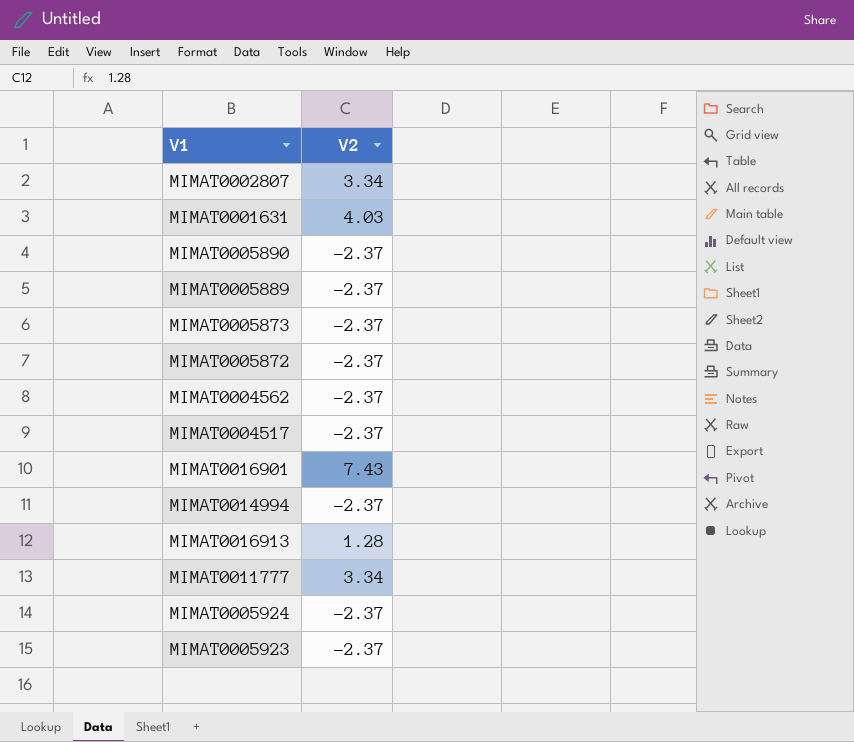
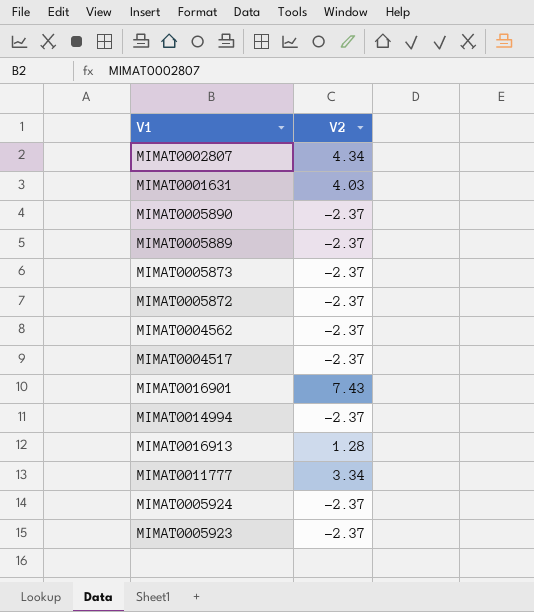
MIMAT0002807 | V2: 3.34 -> 4.34

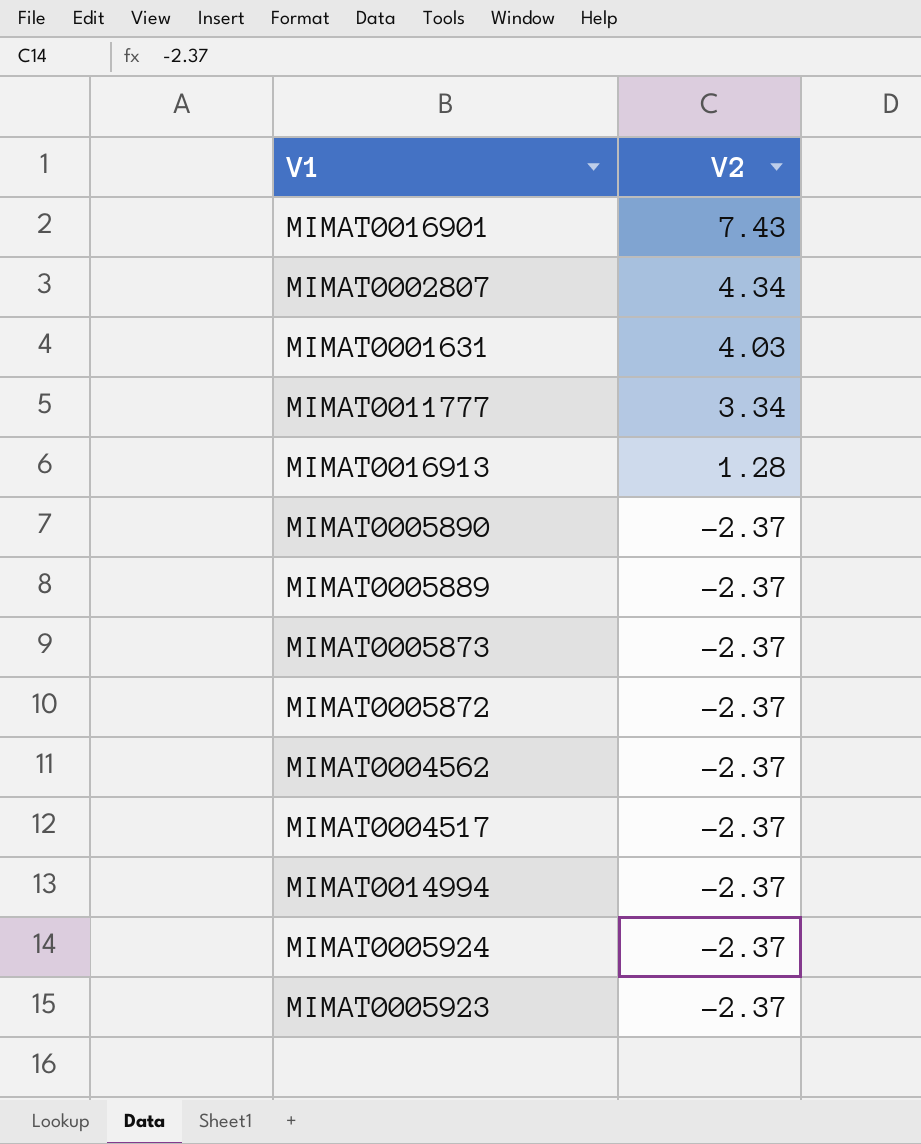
row order: none -> V2 descending

